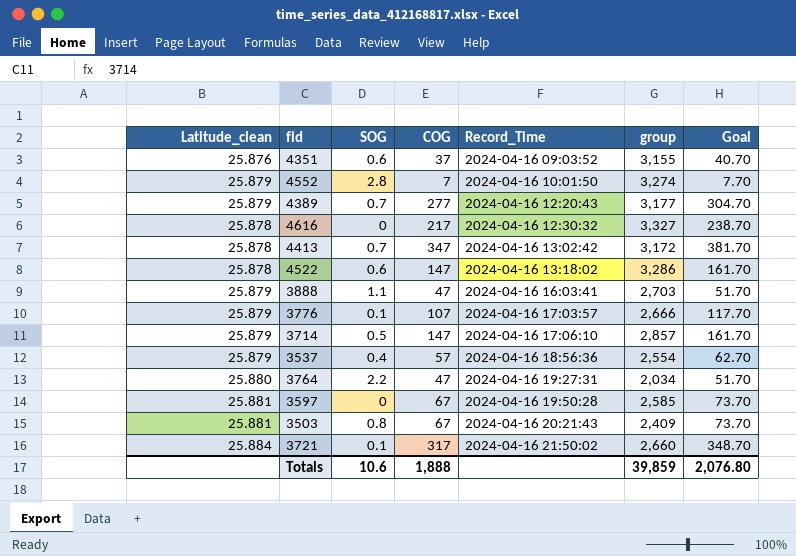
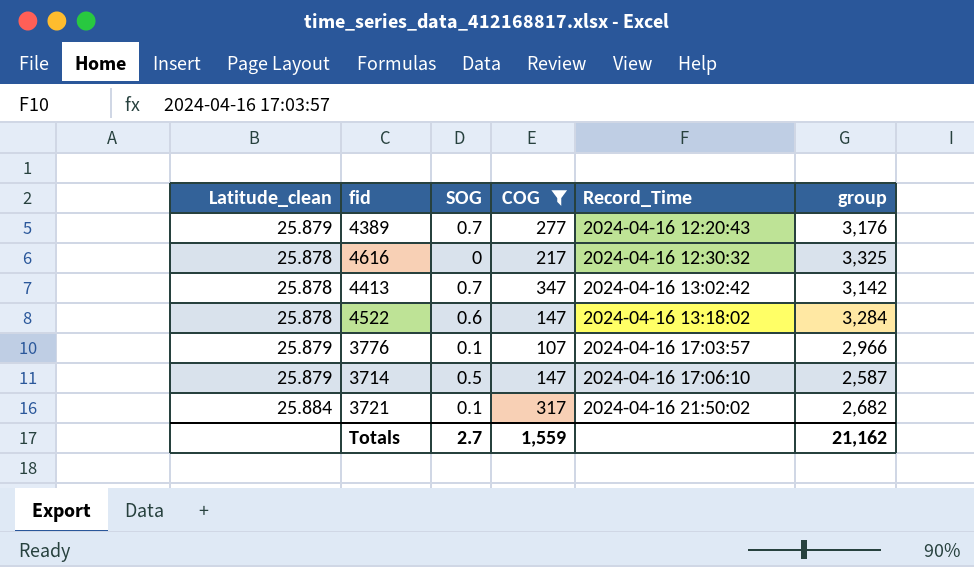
filter: none -> COG >= 107
column Goal | formula: [COG] * 1.1 -> none
4389 | group: 3,177 -> 3,176
4616 | group: 3,327 -> 3,325
4413 | group: 3,172 -> 3,142
4522 | group: 3,286 -> 3,284
3776 | group: 2,666 -> 2,966
3714 | group: 2,857 -> 2,587
3721 | group: 2,660 -> 2,682
Totals | SOG: 10.6 -> 2.7
Totals | COG: 1,888 -> 1,559
Totals | group: 39,859 -> 21,162

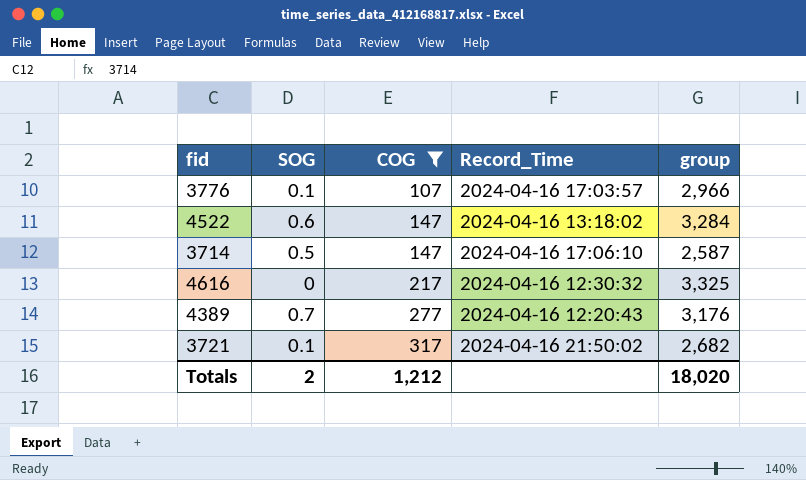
row order: Record_Time ascending -> COG ascending
column Latitude_clean | position: 1 -> none
row 4413: 25.878 | 0.7 | 347 | 2024-04-16 13:02:42 | 3,142 -> none
Totals | SOG: 2.7 -> 2
Totals | COG: 1,559 -> 1,212
Totals | group: 21,162 -> 18,020

